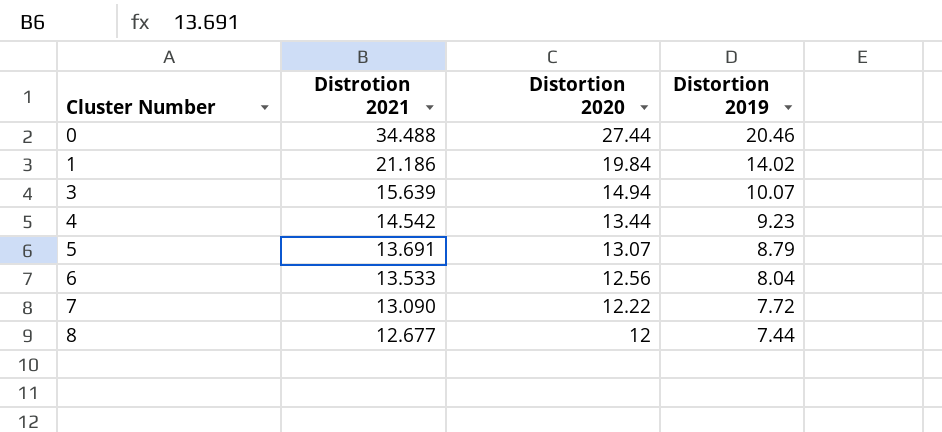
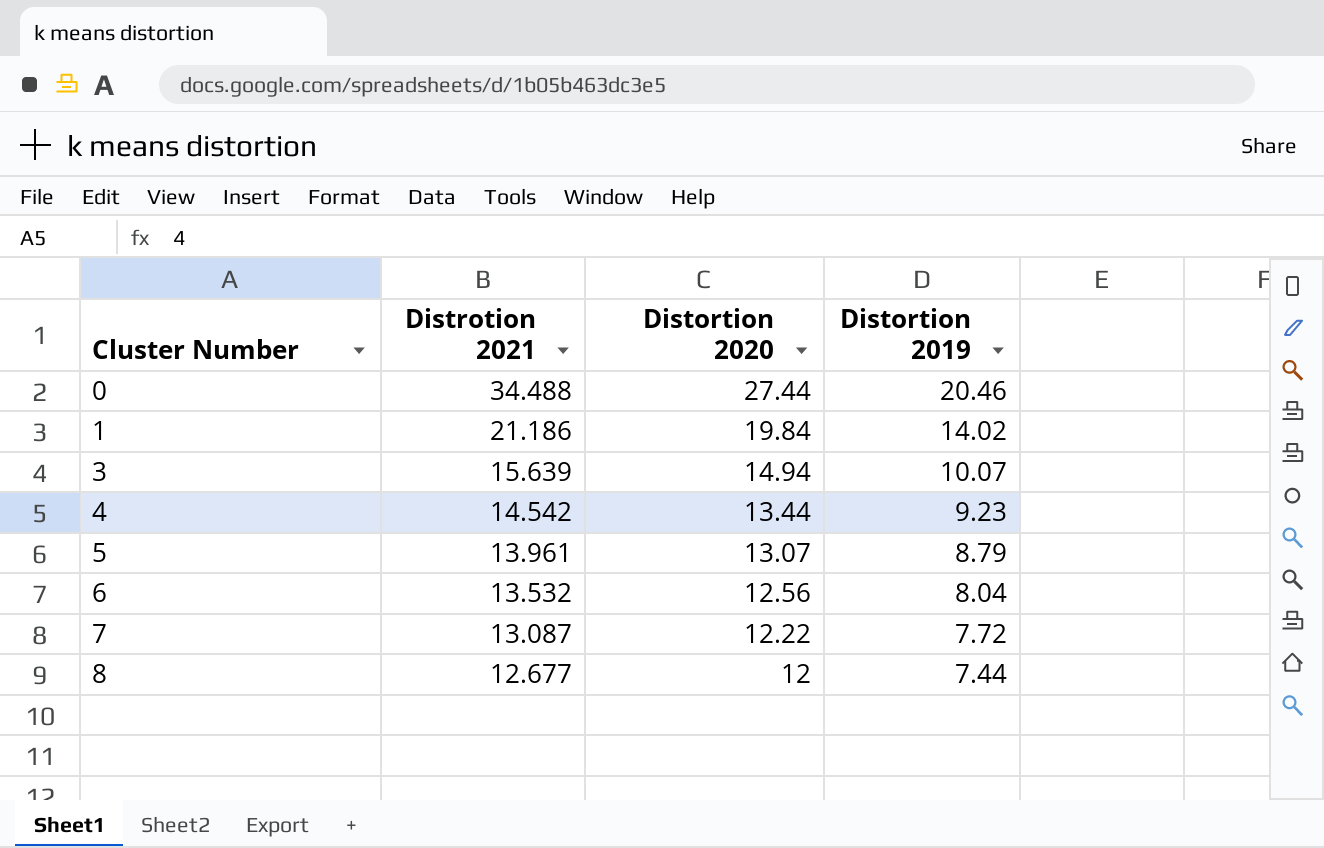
5 | Distrotion 2021: 13.691 -> 13.961
6 | Distrotion 2021: 13.533 -> 13.532
7 | Distrotion 2021: 13.090 -> 13.087

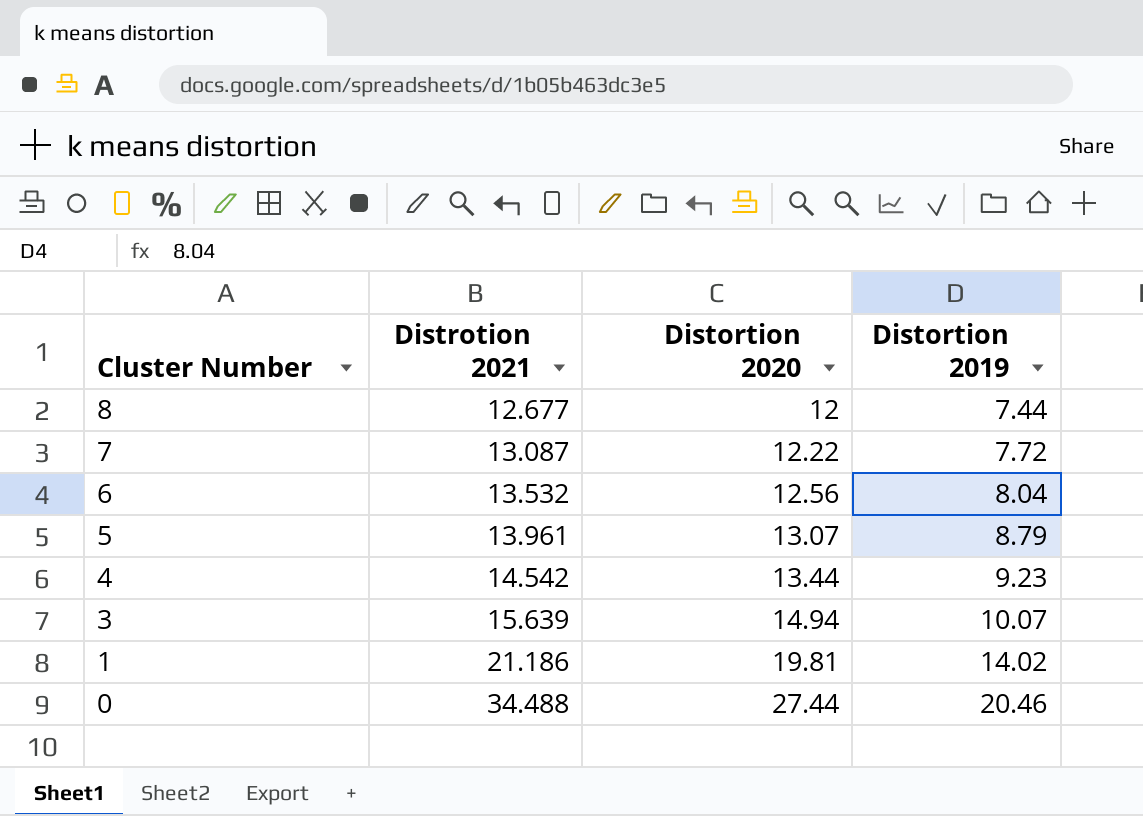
row order: Cluster Number ascending -> Cluster Number descending
1 | Distortion 2020: 19.84 -> 19.81

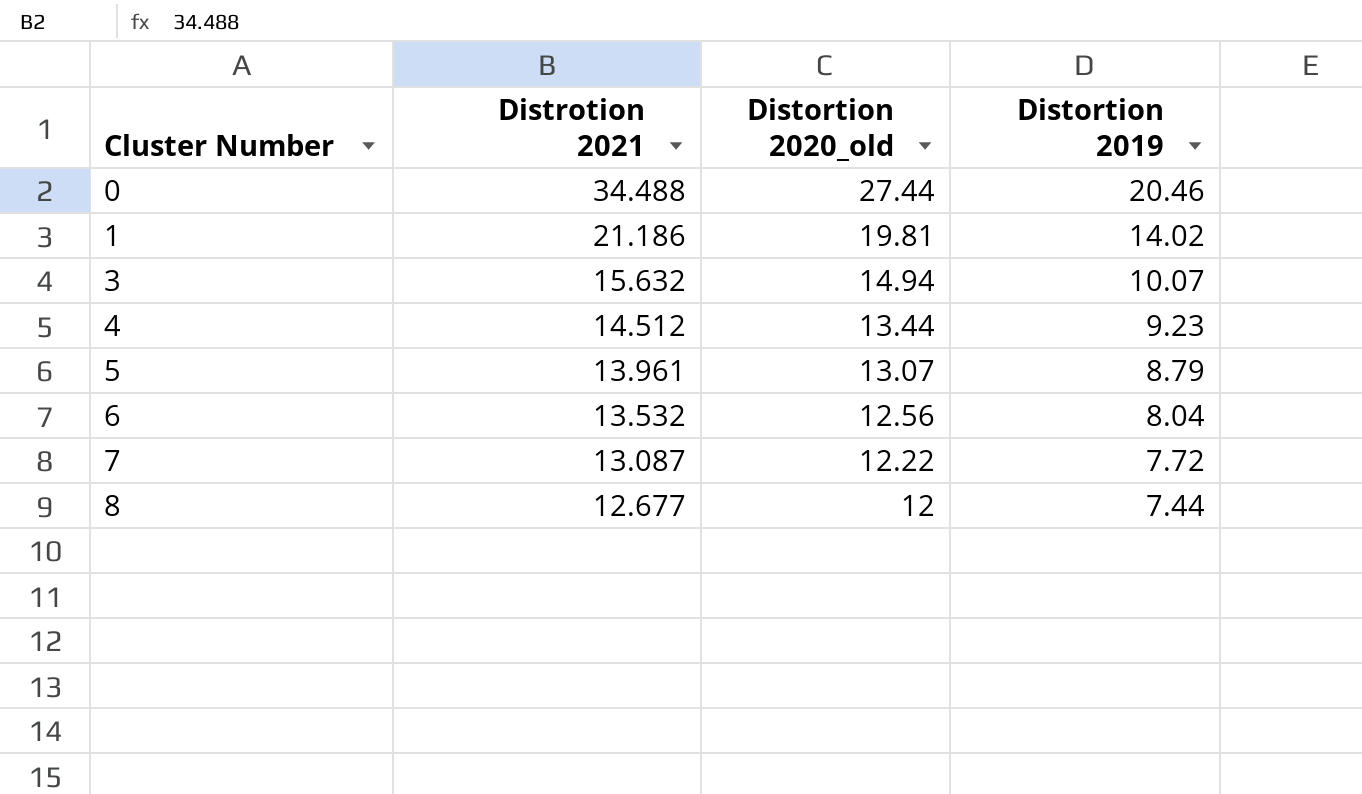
row order: Cluster Number descending -> Cluster Number ascending
column name: Distortion 2020 -> Distortion 2020_old
3 | Distrotion 2021: 15.639 -> 15.632
4 | Distrotion 2021: 14.542 -> 14.512

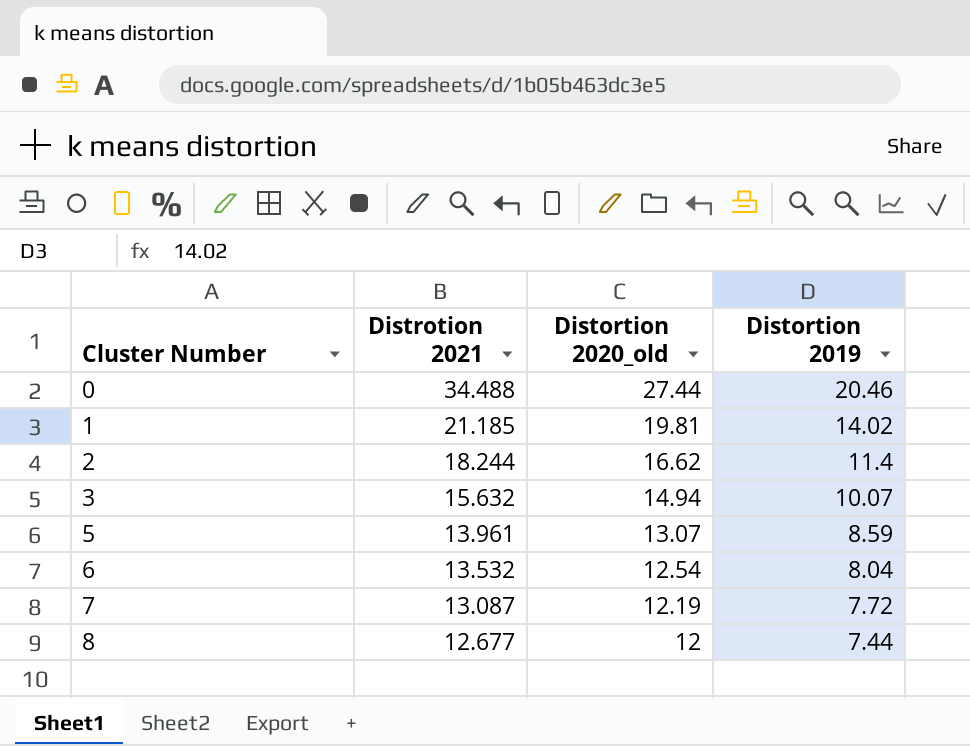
row 4: 14.512 | 13.44 | 9.23 -> none
1 | Distrotion 2021: 21.186 -> 21.185
row 2: none -> 18.244 | 16.62 | 11.4
5 | Distortion 2019: 8.79 -> 8.59
6 | Distortion 2020_old: 12.56 -> 12.54
7 | Distortion 2020_old: 12.22 -> 12.19

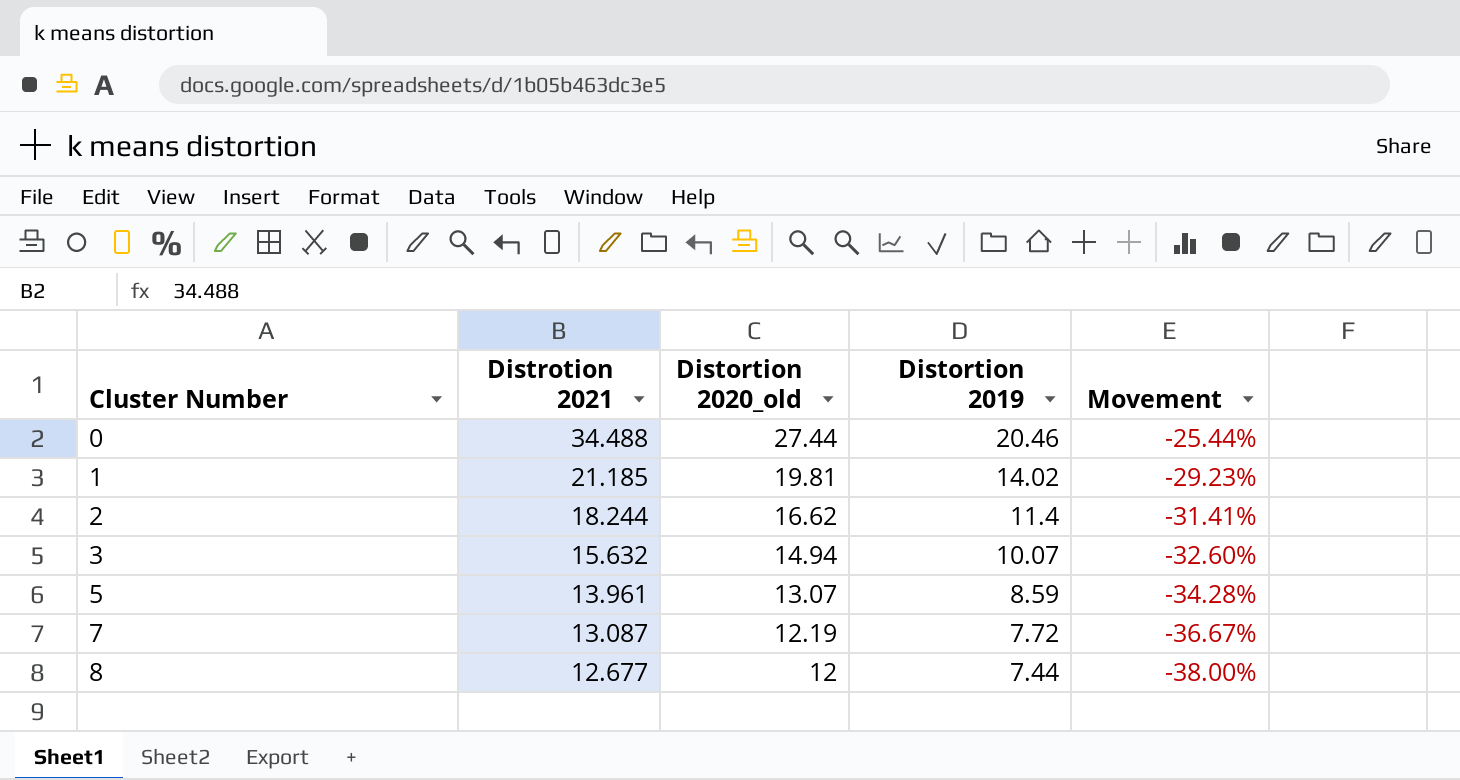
column Movement | formula: none -> ([Distortion 2019] - [Distortion 2020_old]) / [Distortion 2020_old]
row 6: 13.532 | 12.54 | 8.04 -> none

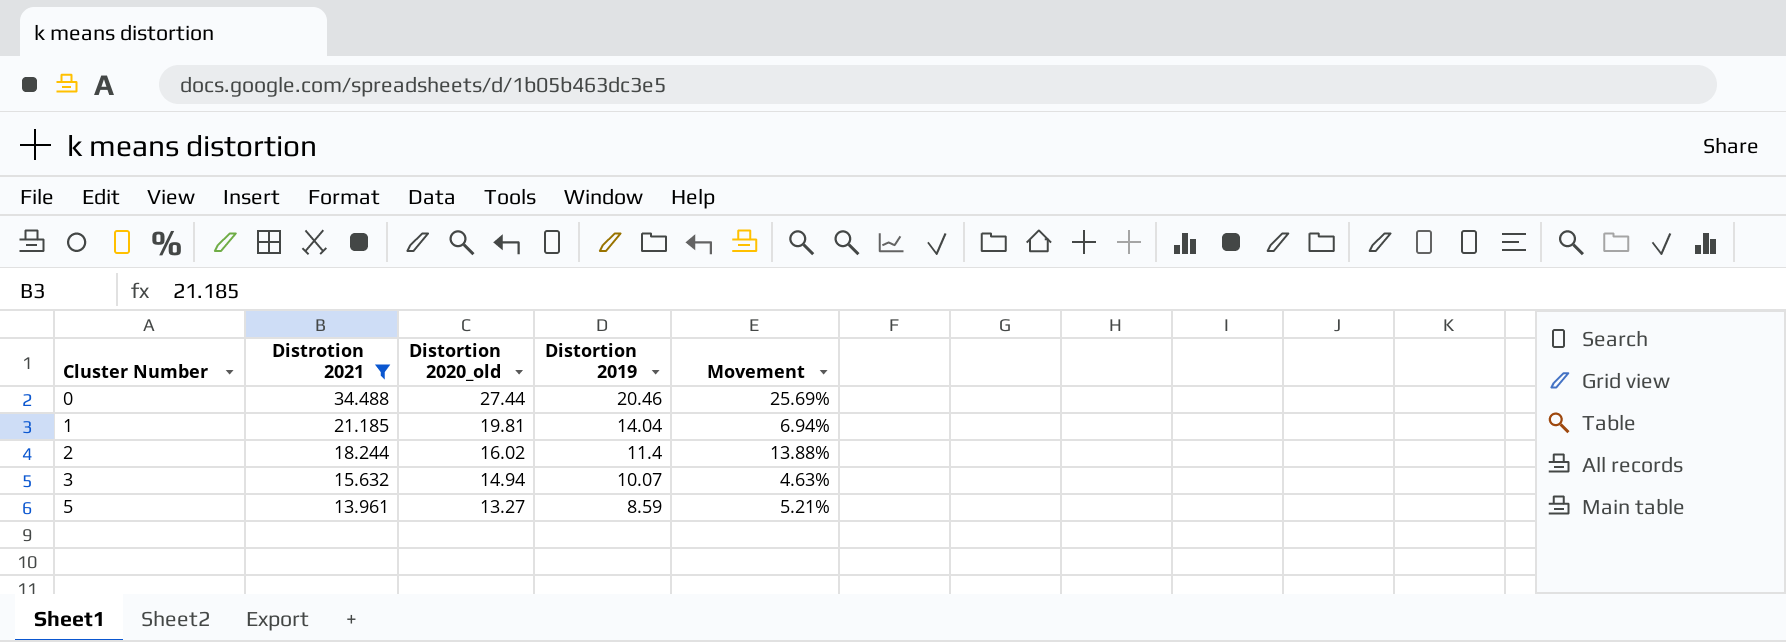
filter: none -> Distrotion 2021 >= 13.961
column Movement | formula: ([Distortion 2019] - [Distortion 2020_old]) / [Distortion 2020_old] -> ([Distrotion 2021] - [Distortion 2020_old]) / [Distortion 2020_old]
1 | Distortion 2019: 14.02 -> 14.04
2 | Distortion 2020_old: 16.62 -> 16.02
5 | Distortion 2020_old: 13.07 -> 13.27

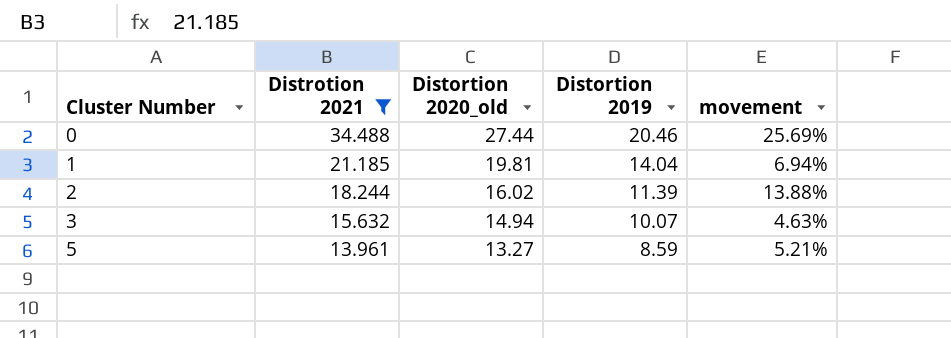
column name: Movement -> movement
2 | Distortion 2019: 11.4 -> 11.39

